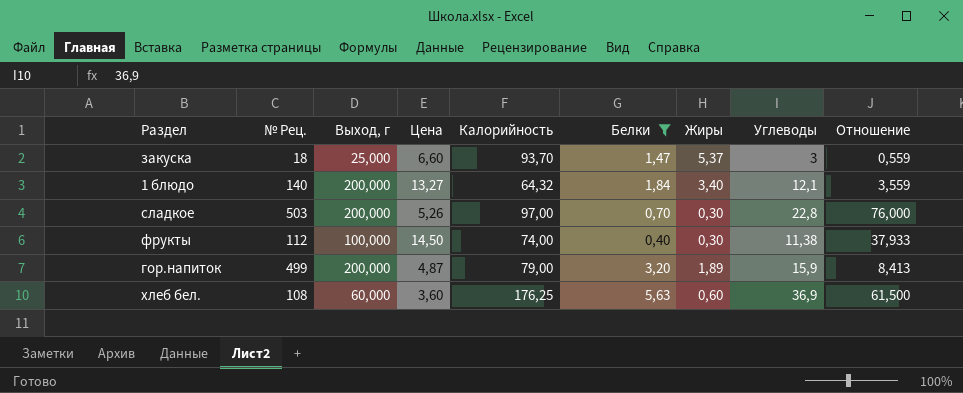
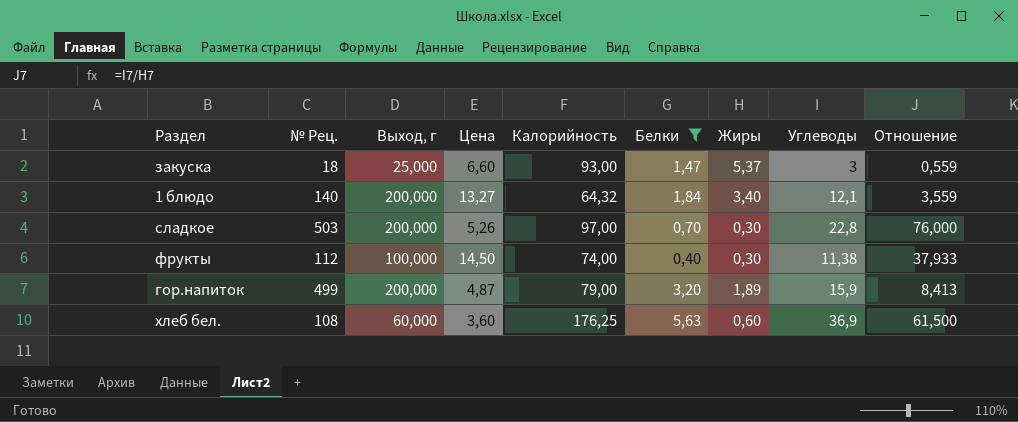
закуска | Калорийность: 93,70 -> 93,00

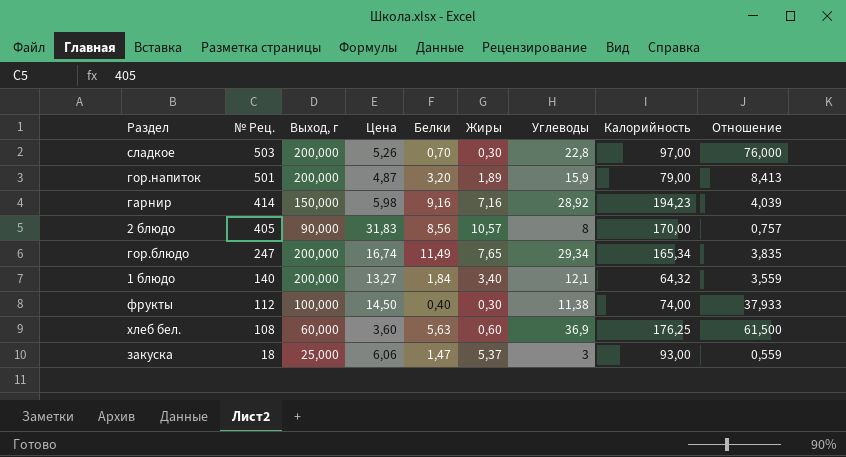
filter: Белки <= 5,63 -> none
row order: none -> № Рец. descending
column Калорийность | position: 5 -> 8
гор.напиток | № Рец.: 499 -> 501
закуска | Цена: 6,60 -> 6,06

